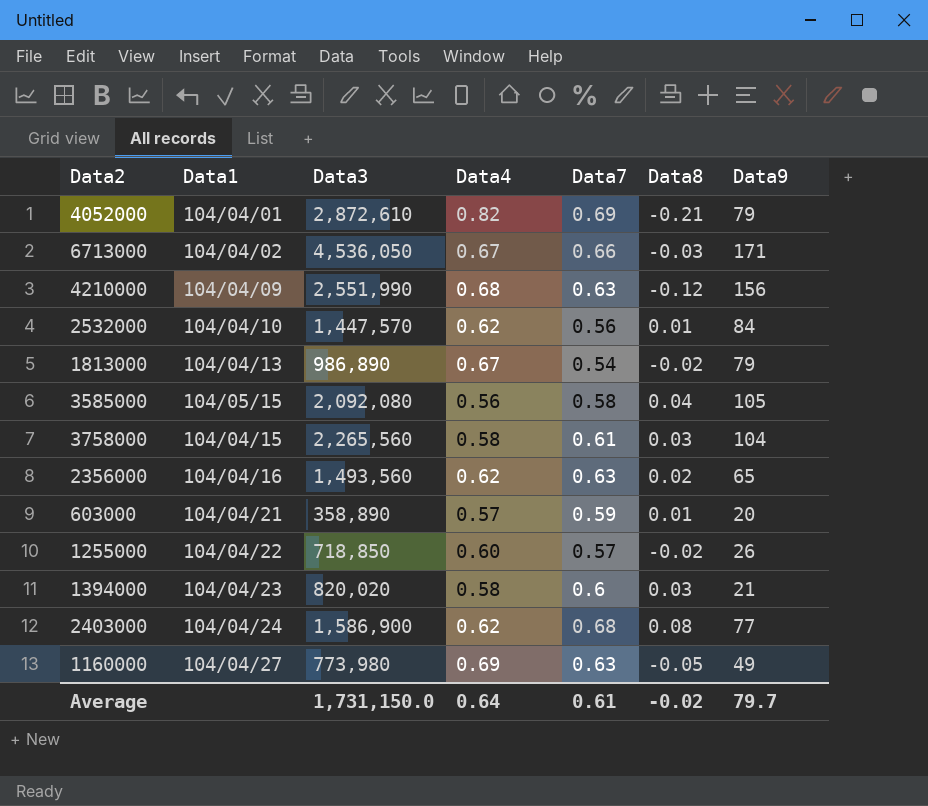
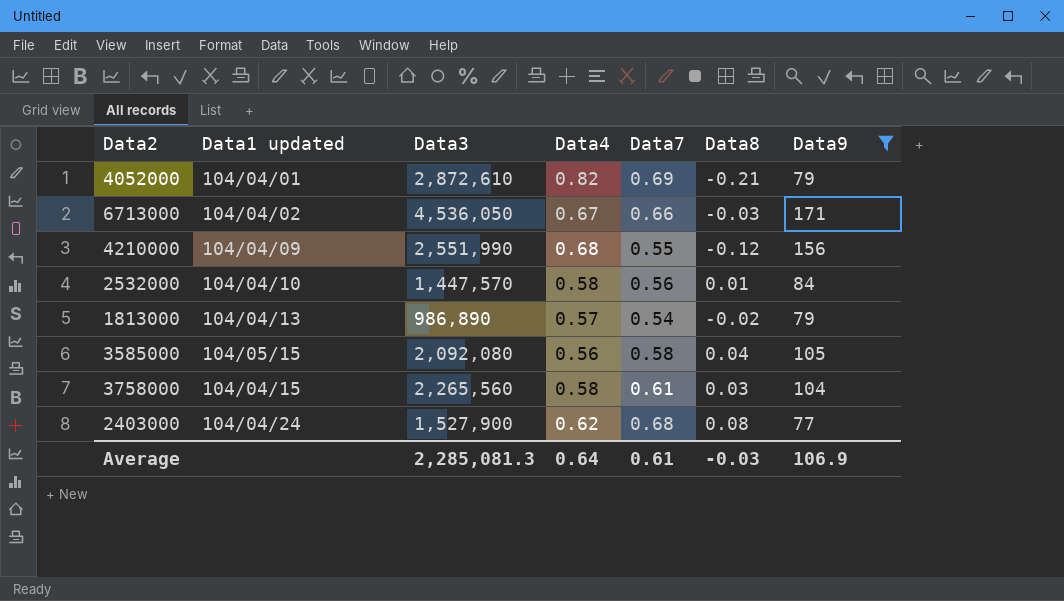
filter: none -> Data9 >= 77
column name: Data1 -> Data1 updated
4210000 | Data7: 0.63 -> 0.55
2532000 | Data4: 0.62 -> 0.58
1813000 | Data4: 0.67 -> 0.57
2403000 | Data3: 1,586,900 -> 1,527,900
Average | Data3: 1,731,150.0 -> 2,285,081.3
Average | Data8: -0.02 -> -0.03
Average | Data9: 79.7 -> 106.9

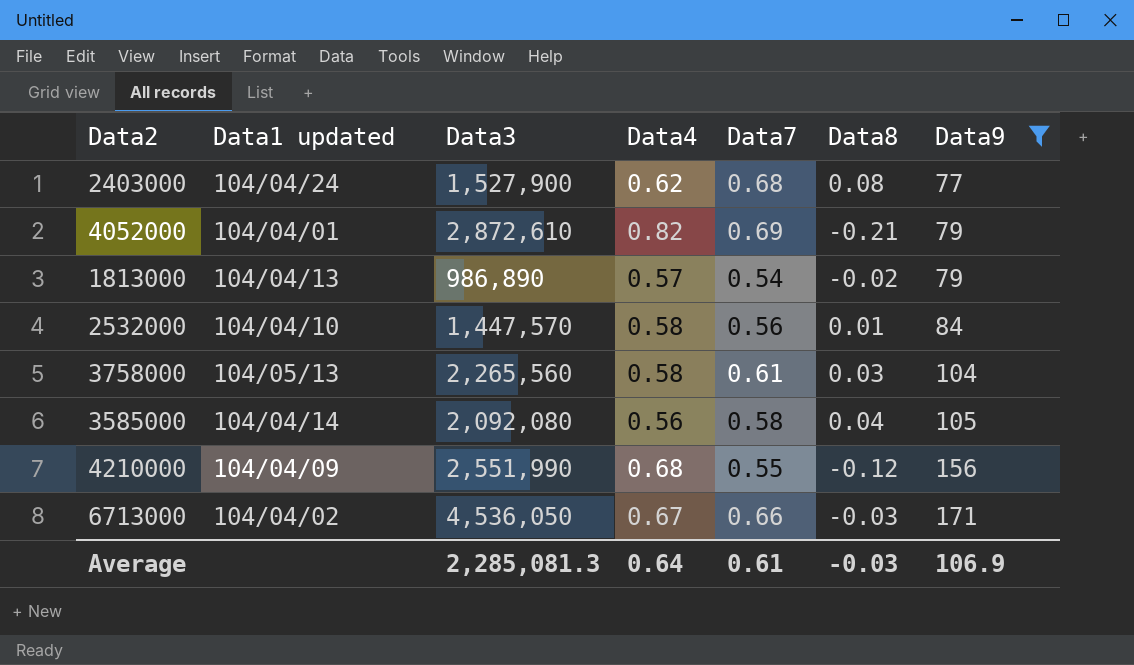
row order: none -> Data9 ascending
3758000 | Data1 updated: 104/04/15 -> 104/05/13
3585000 | Data1 updated: 104/05/15 -> 104/04/14

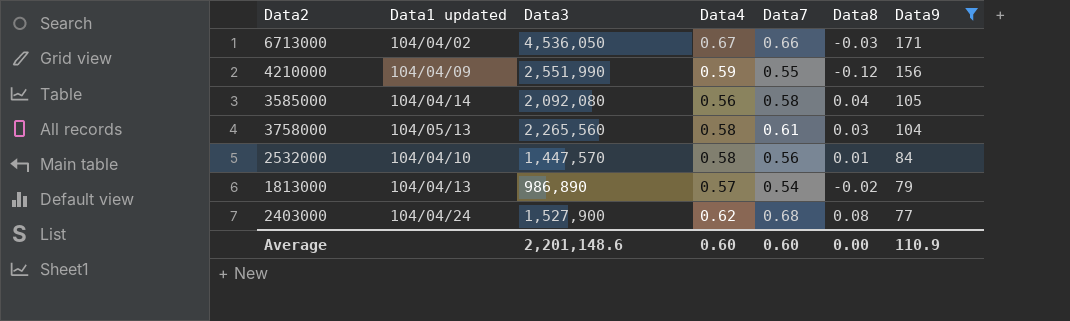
row order: Data9 ascending -> Data9 descending
row 4052000: 104/04/01 | 2,872,610 | 0.82 | 0.69 | -0.21 | 79 -> none
4210000 | Data4: 0.68 -> 0.59
Average | Data3: 2,285,081.3 -> 2,201,148.6
Average | Data4: 0.64 -> 0.60
Average | Data7: 0.61 -> 0.60
Average | Data8: -0.03 -> 0.00
Average | Data9: 106.9 -> 110.9

